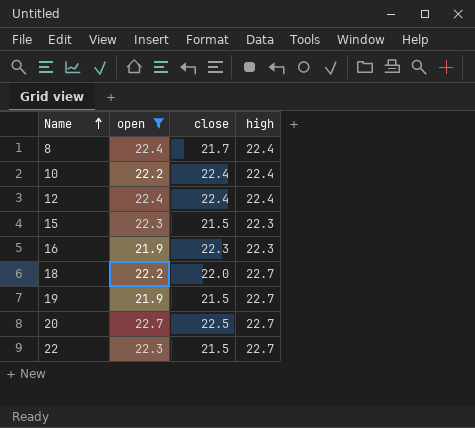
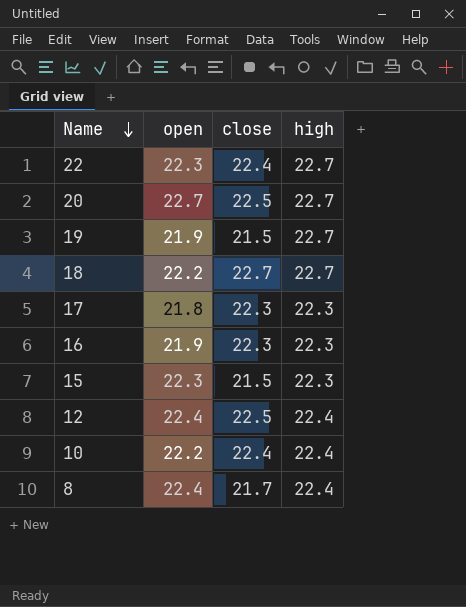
filter: open != 21.8 -> none
row order: Name ascending -> Name descending
22 | close: 21.5 -> 22.4
18 | close: 22.0 -> 22.7
12 | close: 22.4 -> 22.5

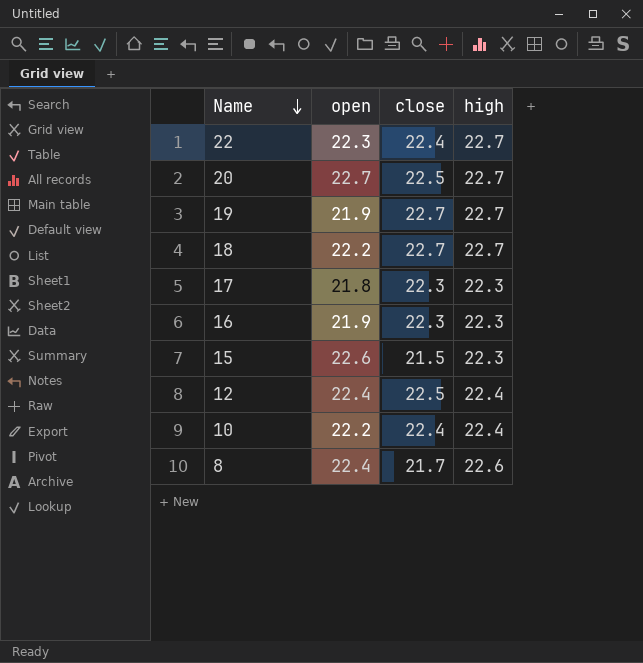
19 | close: 21.5 -> 22.7
15 | open: 22.3 -> 22.6
8 | high: 22.4 -> 22.6

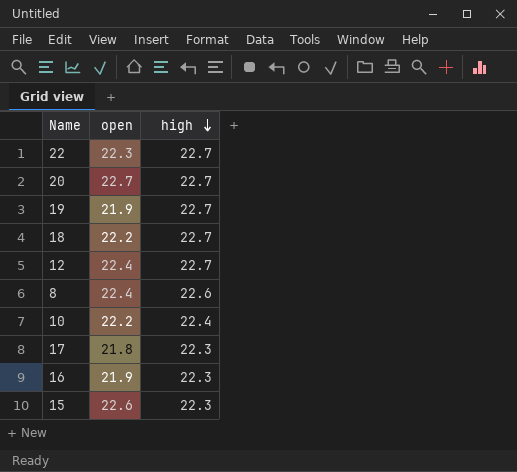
row order: Name descending -> high descending
column close | position: 3 -> none
12 | high: 22.4 -> 22.7

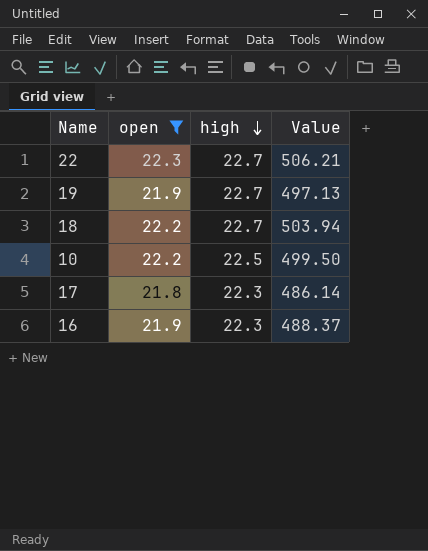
filter: none -> open <= 22.3
column Value | formula: none -> [open] * [high]
10 | high: 22.4 -> 22.5

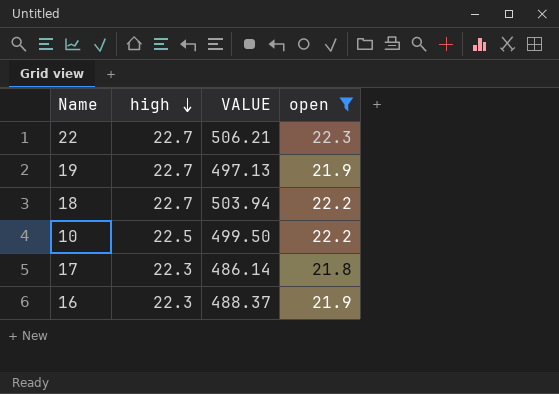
column name: Value -> VALUE
column open | position: 2 -> 4

